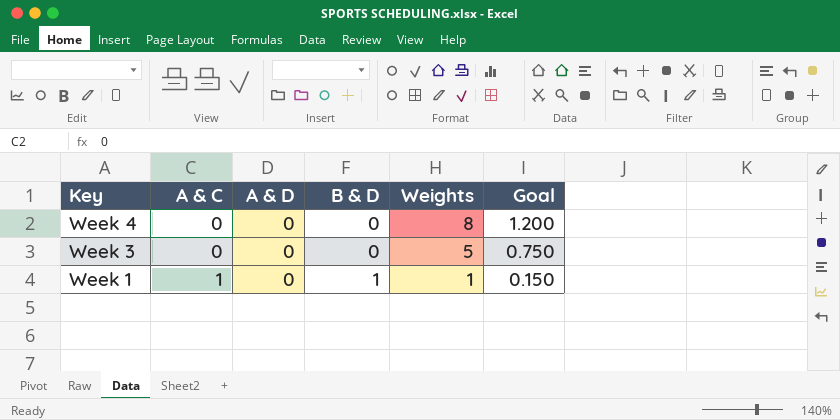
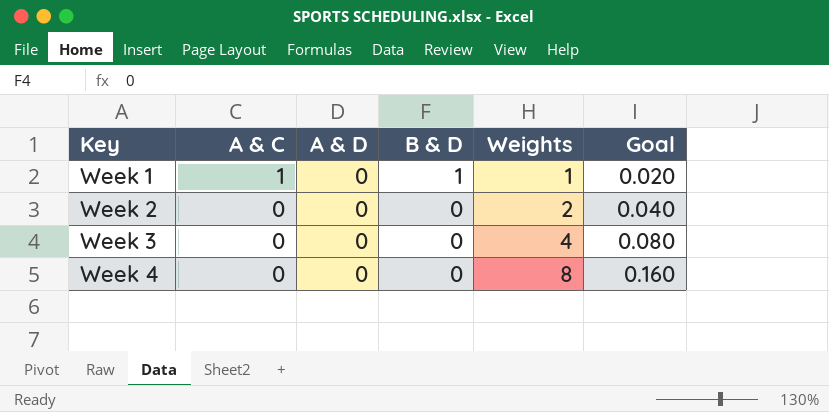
row order: Key descending -> Key ascending
column Goal | formula: [Weights] * 0.15 -> [Weights] * 0.02
row Week 2: none -> 0 | 0 | 0 | 2 | 0.040
Week 3 | Weights: 5 -> 4

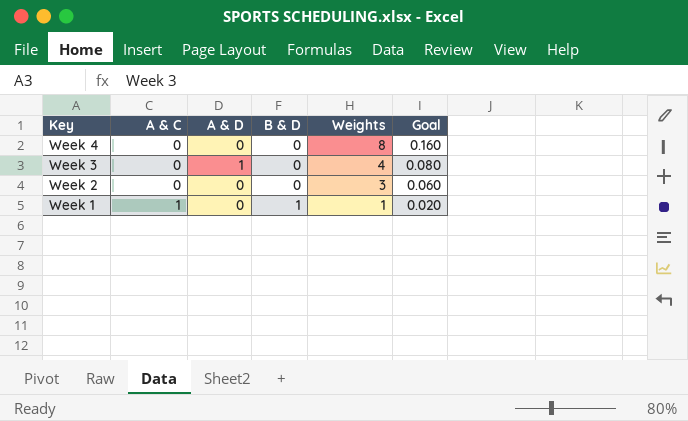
row order: Key ascending -> Key descending
Week 3 | A & D: 0 -> 1
Week 2 | Weights: 2 -> 3
Week 2 | Goal: 0.040 -> 0.060

